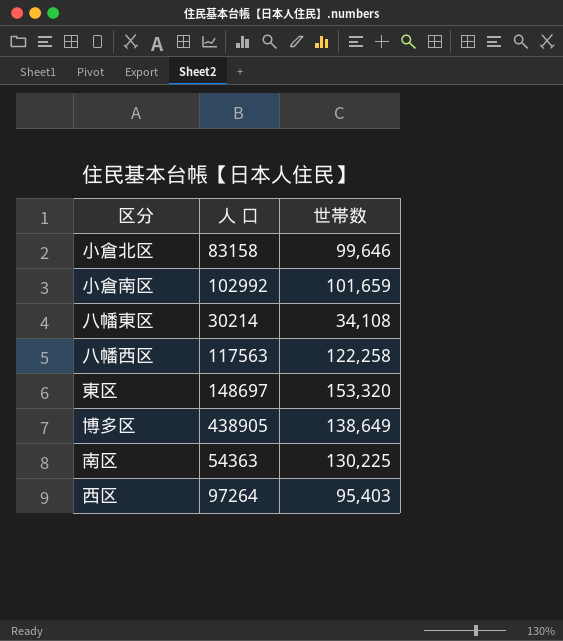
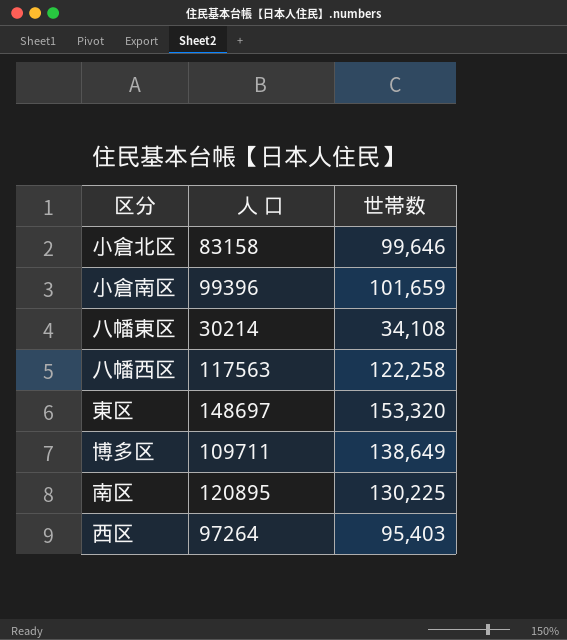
小倉南区 | 人 口: 102992 -> 99396
博多区 | 人 口: 438905 -> 109711
南区 | 人 口: 54363 -> 120895

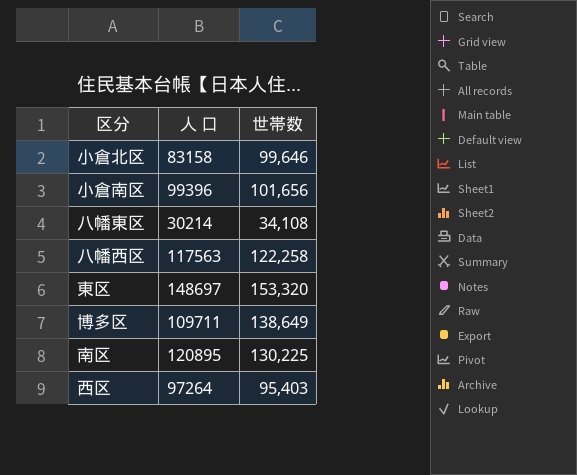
小倉南区 | 世帯数: 101,659 -> 101,656

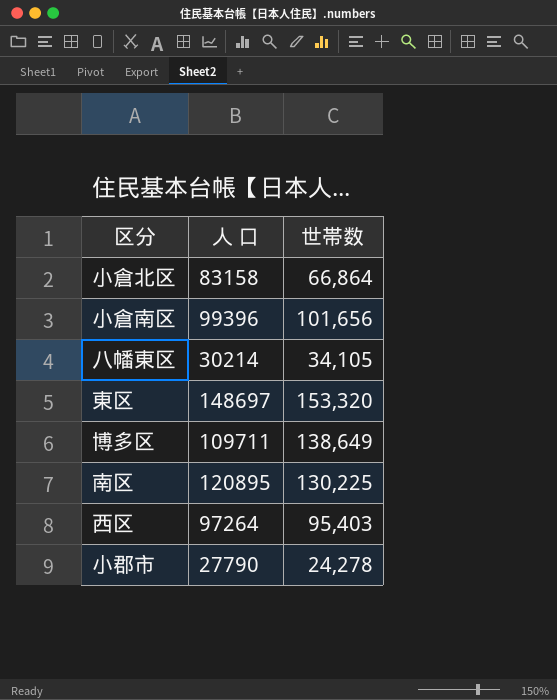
row 八幡西区: 117563 | 122,258 -> none
小倉北区 | 世帯数: 99,646 -> 66,864
八幡東区 | 世帯数: 34,108 -> 34,105
row 小郡市: none -> 27790 | 24,278

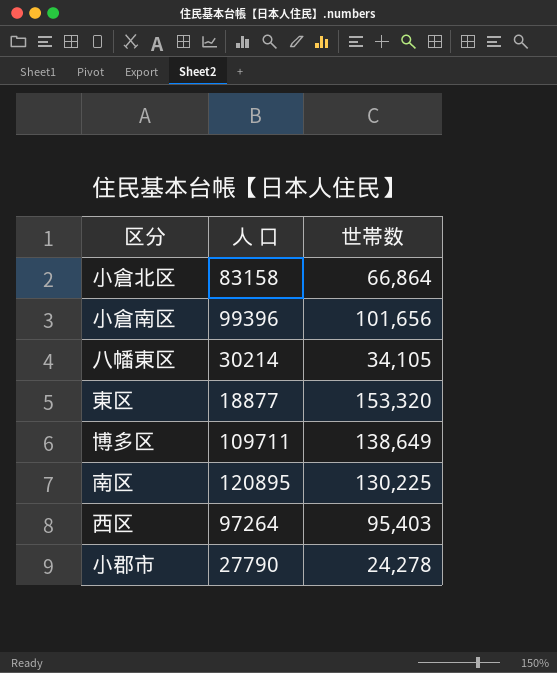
東区 | 人 口: 148697 -> 18877

